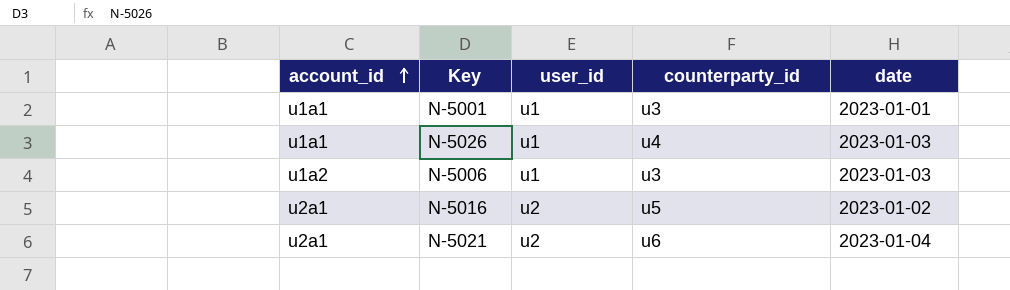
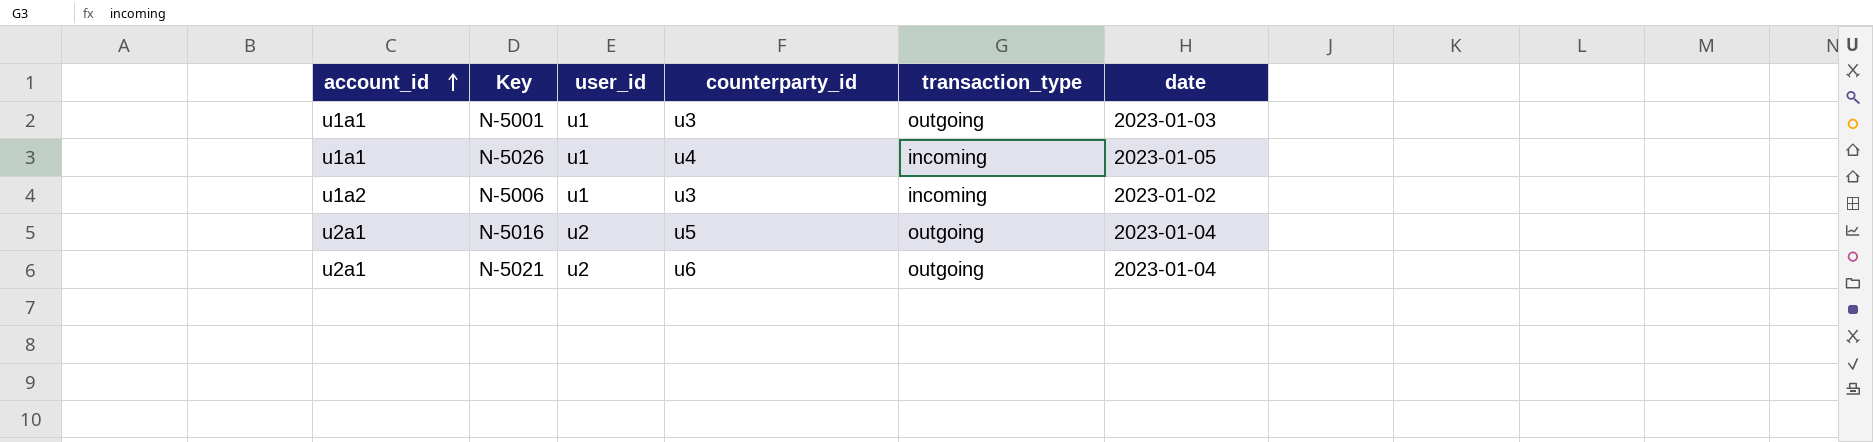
column transaction_type | position: none -> 5
N-5001 | date: 2023-01-01 -> 2023-01-03
N-5026 | date: 2023-01-03 -> 2023-01-05
N-5006 | date: 2023-01-03 -> 2023-01-02
N-5016 | date: 2023-01-02 -> 2023-01-04

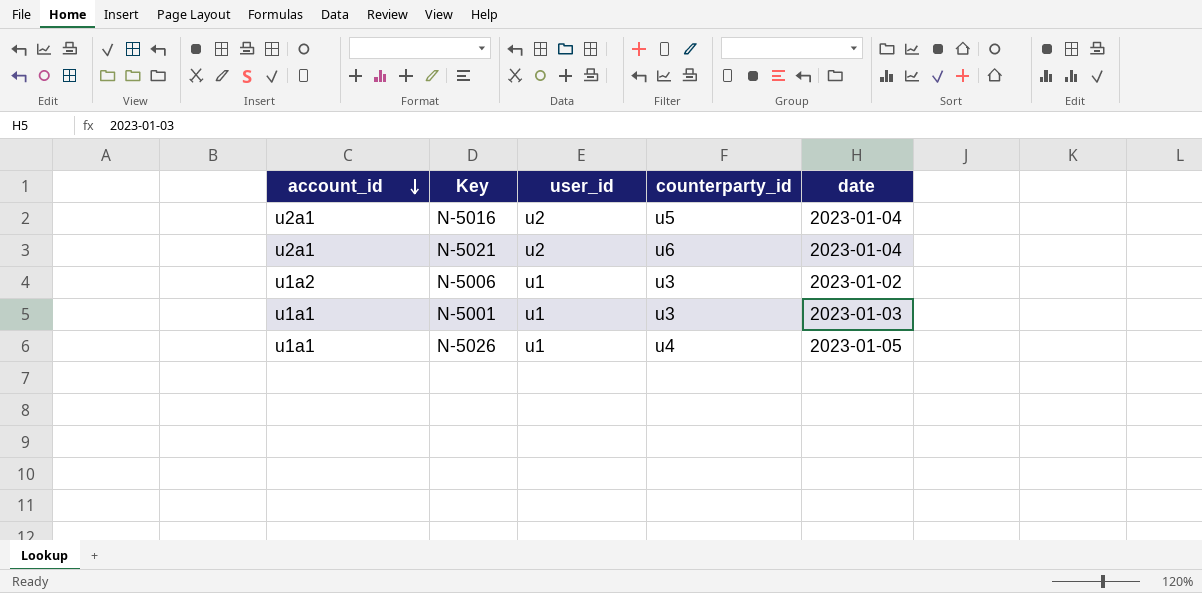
row order: account_id ascending -> account_id descending
column transaction_type | position: 5 -> none

